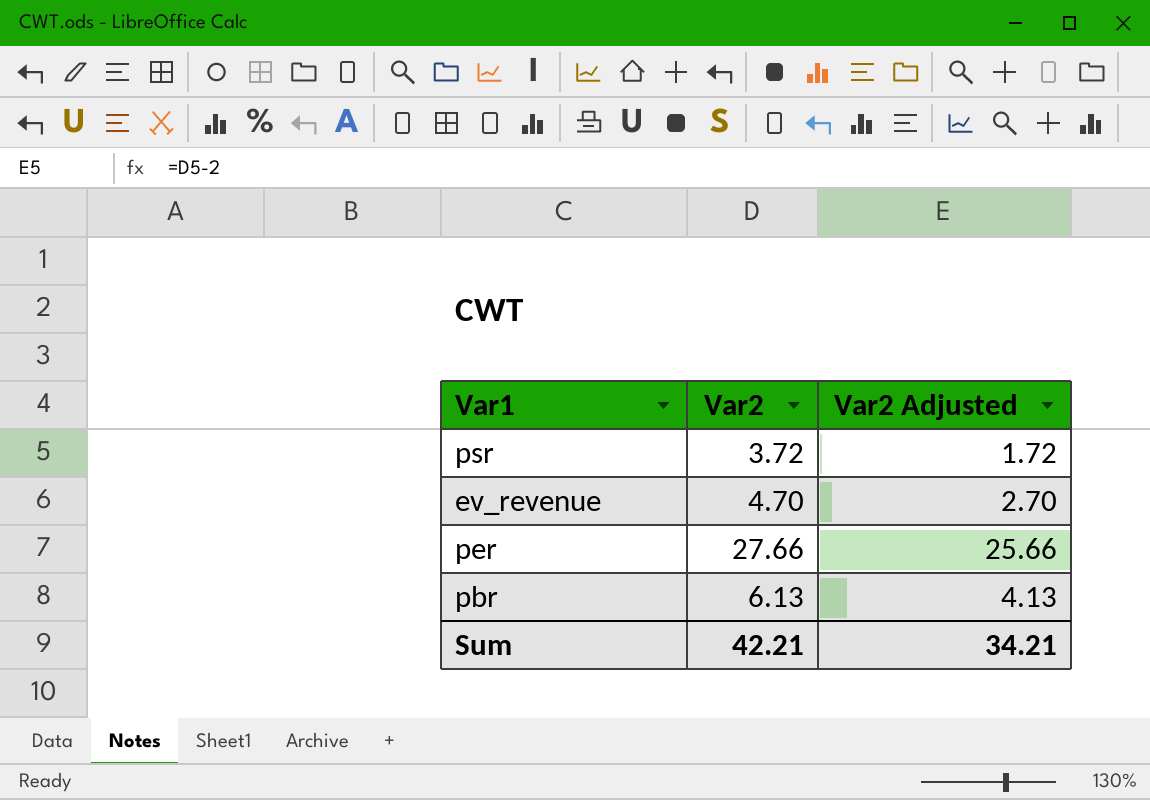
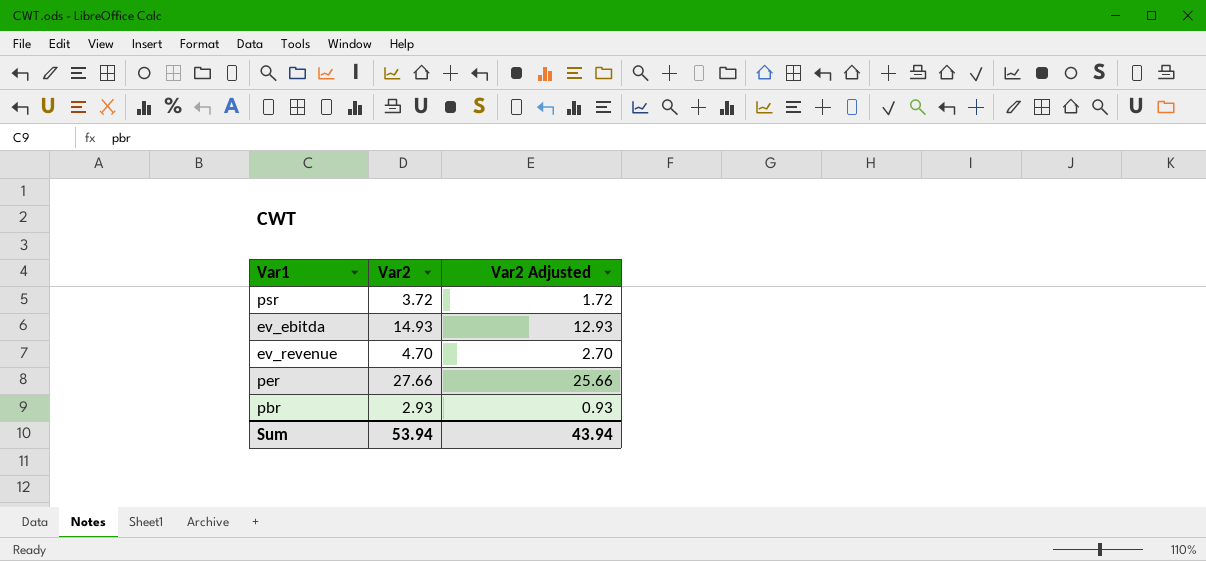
row ev_ebitda: none -> 14.93 | 12.93
pbr | Var2: 6.13 -> 2.93
pbr | Var2 Adjusted: 4.13 -> 0.93
Sum | Var2: 42.21 -> 53.94
Sum | Var2 Adjusted: 34.21 -> 43.94

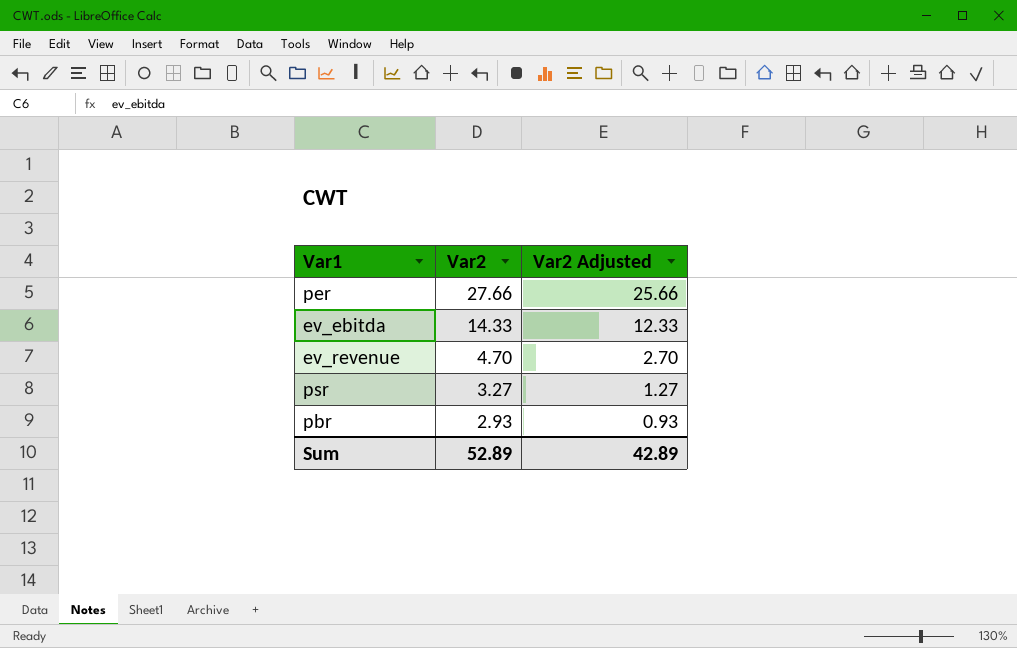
row order: none -> Var2 descending
ev_ebitda | Var2: 14.93 -> 14.33
ev_ebitda | Var2 Adjusted: 12.93 -> 12.33
psr | Var2: 3.72 -> 3.27
psr | Var2 Adjusted: 1.72 -> 1.27
Sum | Var2: 53.94 -> 52.89
Sum | Var2 Adjusted: 43.94 -> 42.89

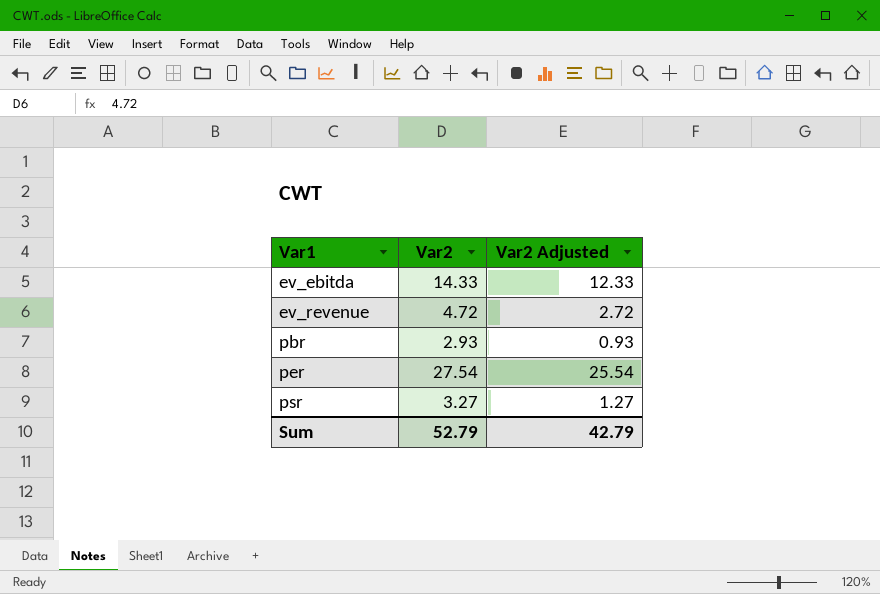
row order: Var2 descending -> Var1 ascending
ev_revenue | Var2: 4.70 -> 4.72
ev_revenue | Var2 Adjusted: 2.70 -> 2.72
per | Var2: 27.66 -> 27.54
per | Var2 Adjusted: 25.66 -> 25.54
Sum | Var2: 52.89 -> 52.79
Sum | Var2 Adjusted: 42.89 -> 42.79

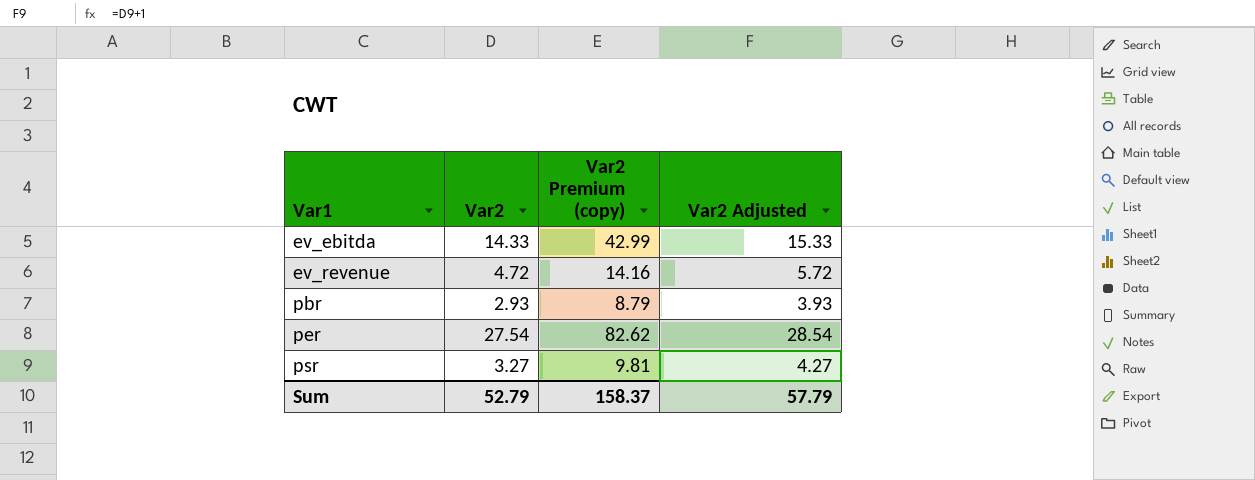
column Var2 Premium (copy) | formula: none -> [Var2] * 3
column Var2 Adjusted | formula: [Var2] - 2 -> [Var2] + 1
Sum | Var2 Adjusted: 42.79 -> 57.79

